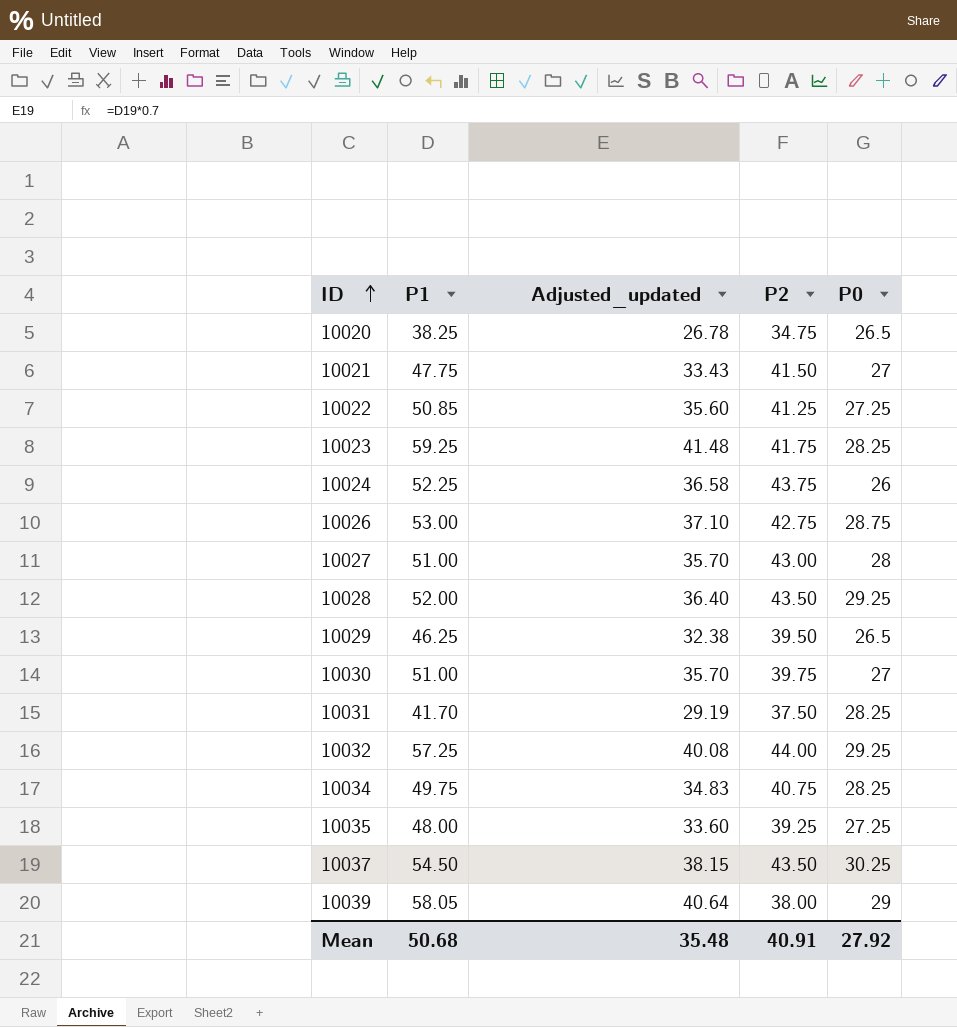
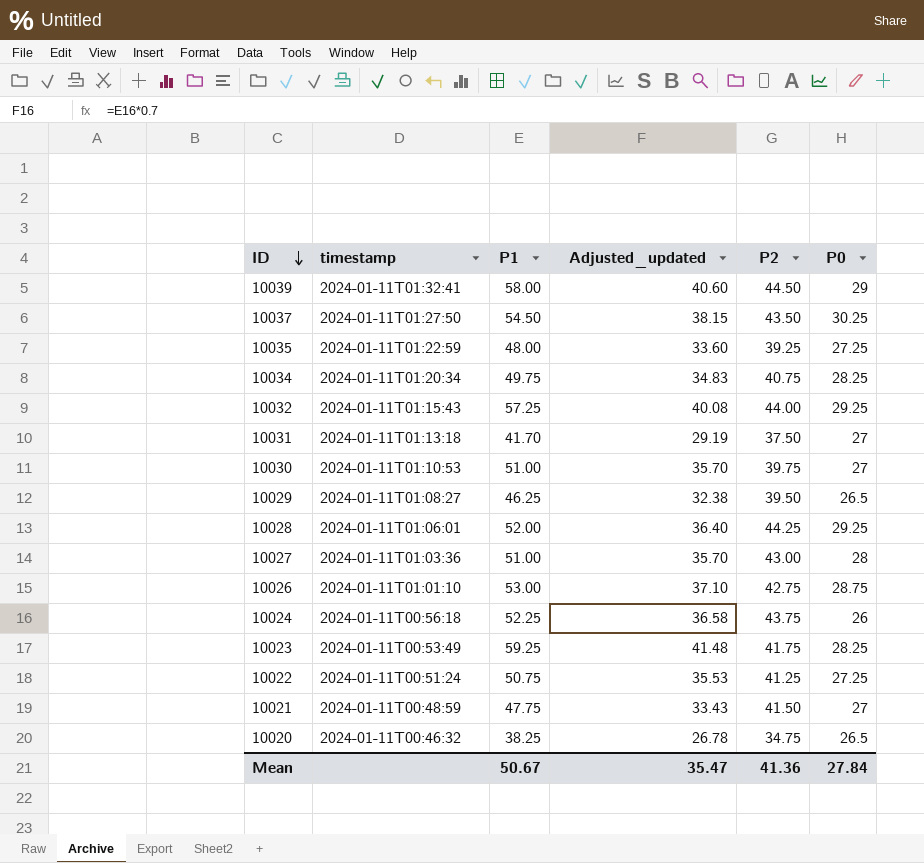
row order: ID ascending -> ID descending
column timestamp | position: none -> 2
10039 | P1: 58.05 -> 58.00
10039 | Adjusted_updated: 40.64 -> 40.60
10039 | P2: 38.00 -> 44.50
10031 | P0: 28.25 -> 27
10028 | P2: 43.50 -> 44.25
10022 | P1: 50.85 -> 50.75
10022 | Adjusted_updated: 35.60 -> 35.53
Mean | P1: 50.68 -> 50.67
Mean | Adjusted_updated: 35.48 -> 35.47
Mean | P2: 40.91 -> 41.36
Mean | P0: 27.92 -> 27.84

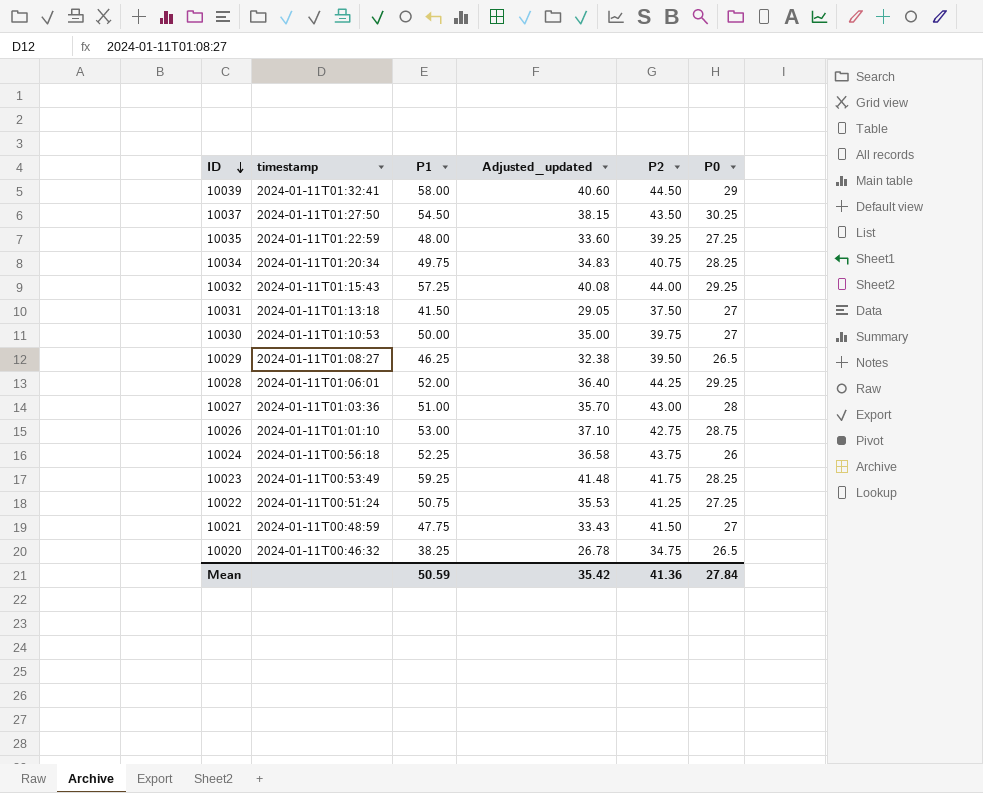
10031 | P1: 41.70 -> 41.50
10031 | Adjusted_updated: 29.19 -> 29.05
10030 | P1: 51.00 -> 50.00
10030 | Adjusted_updated: 35.70 -> 35.00
Mean | P1: 50.67 -> 50.59
Mean | Adjusted_updated: 35.47 -> 35.42

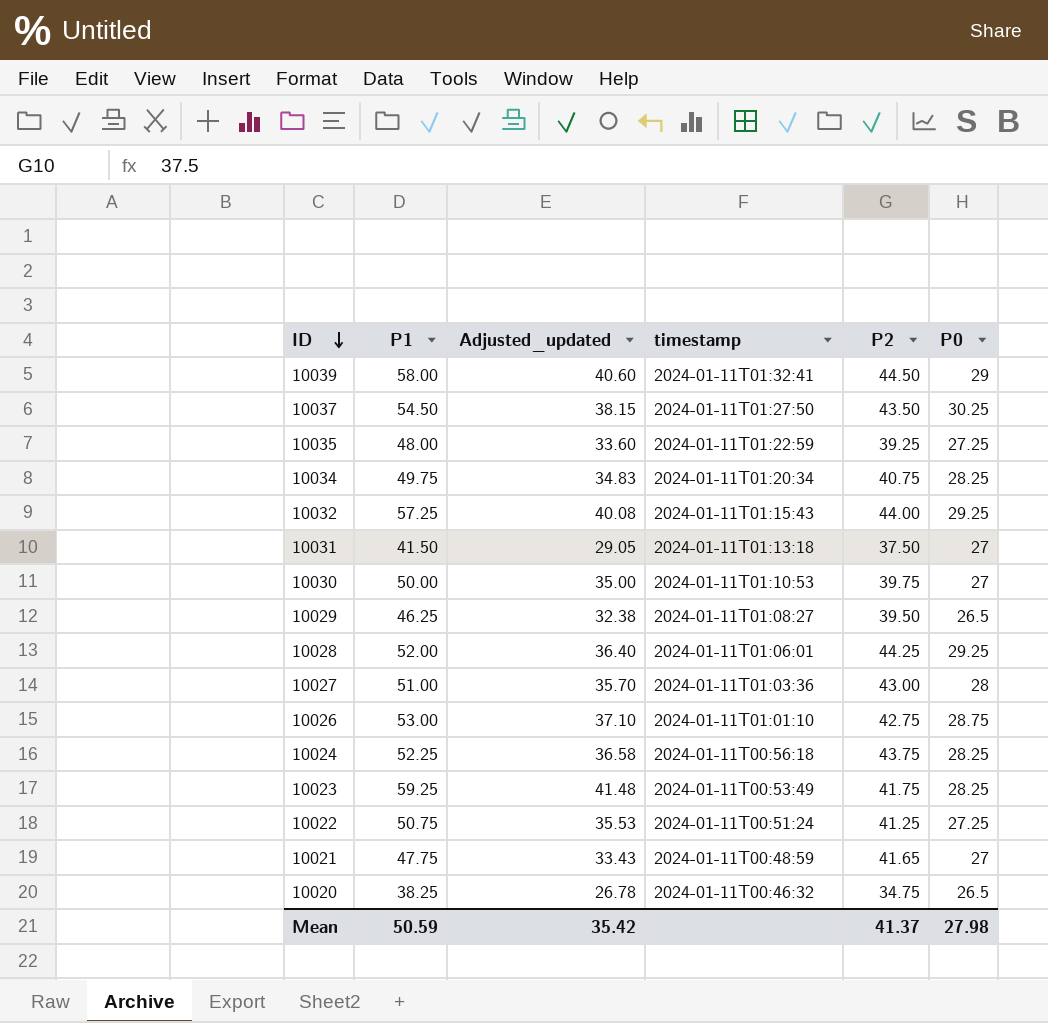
column timestamp | position: 2 -> 4
10024 | P0: 26 -> 28.25
10021 | P2: 41.50 -> 41.65
Mean | P2: 41.36 -> 41.37
Mean | P0: 27.84 -> 27.98

